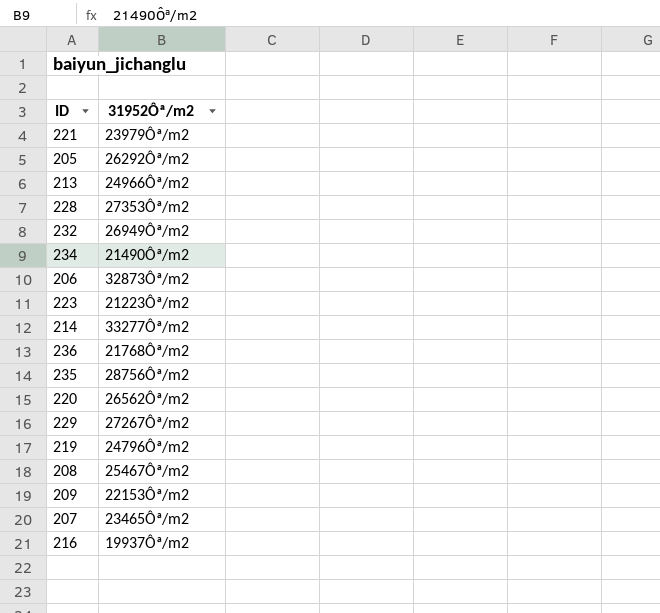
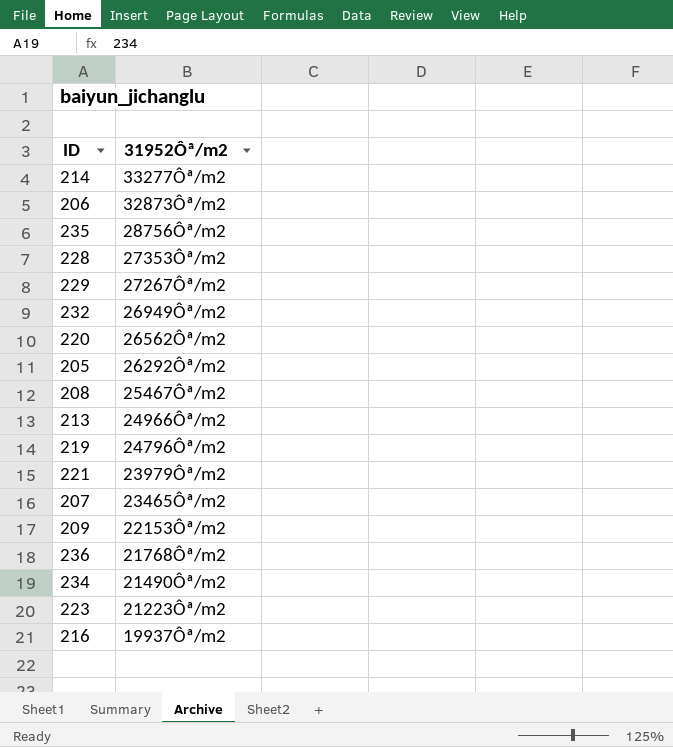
row order: none -> 31952Ôª/m2 descending

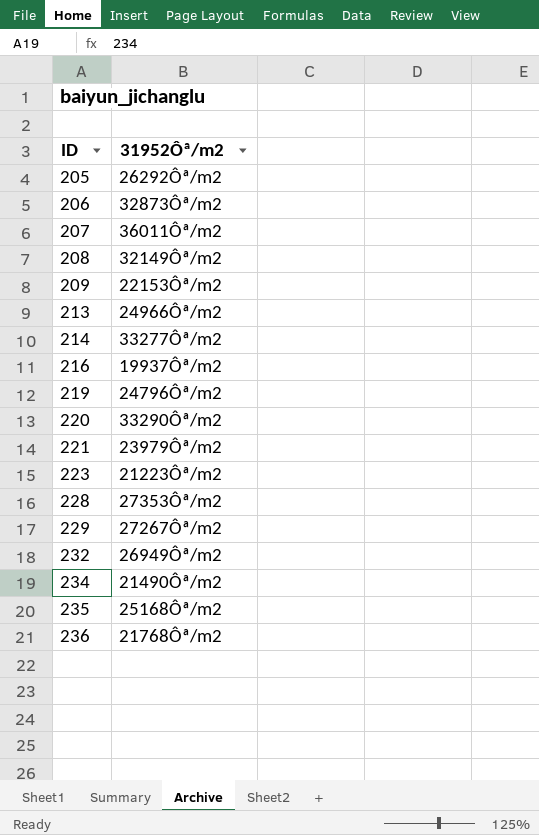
row order: 31952Ôª/m2 descending -> ID ascending
207 | 31952Ôª/m2: 23465Ôª/m2 -> 36011Ôª/m2
208 | 31952Ôª/m2: 25467Ôª/m2 -> 32149Ôª/m2
220 | 31952Ôª/m2: 26562Ôª/m2 -> 33290Ôª/m2
235 | 31952Ôª/m2: 28756Ôª/m2 -> 25168Ôª/m2

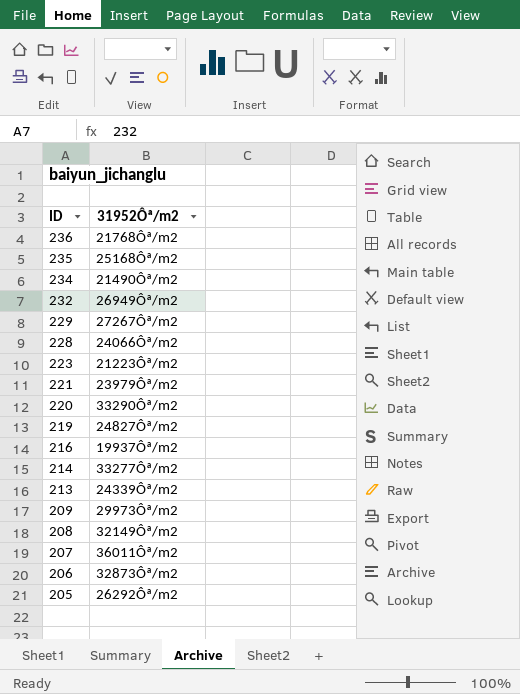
row order: ID ascending -> ID descending
228 | 31952Ôª/m2: 27353Ôª/m2 -> 24066Ôª/m2
219 | 31952Ôª/m2: 24796Ôª/m2 -> 24827Ôª/m2
213 | 31952Ôª/m2: 24966Ôª/m2 -> 24339Ôª/m2
209 | 31952Ôª/m2: 22153Ôª/m2 -> 29973Ôª/m2

